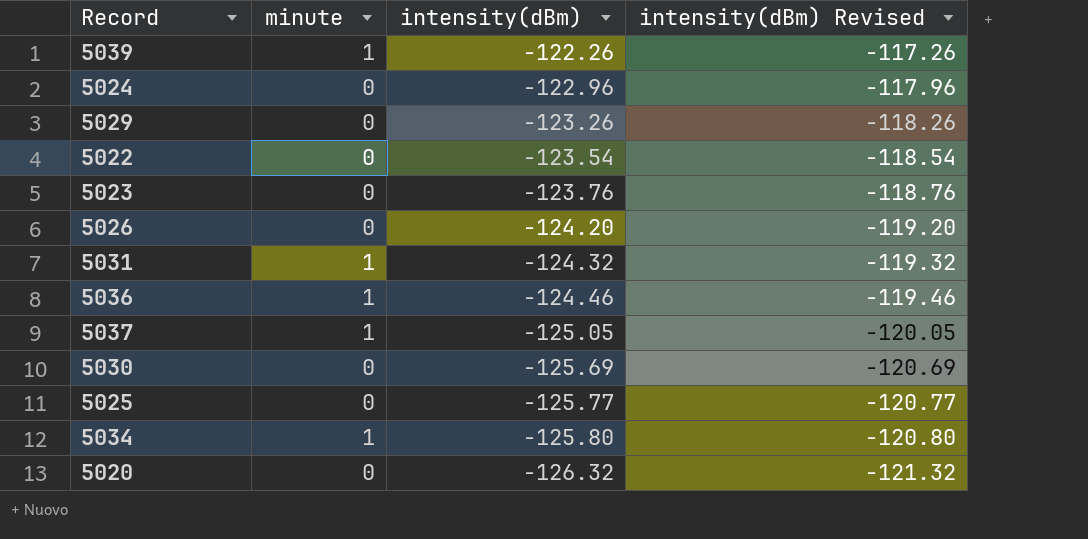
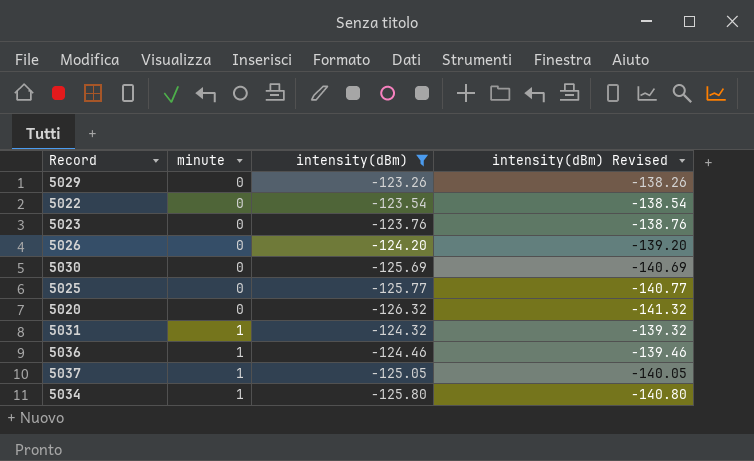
filter: none -> intensity(dBm) <= -123.26
row order: intensity(dBm) descending -> minute ascending
column intensity(dBm) Revised | formula: [intensity(dBm)] + 5 -> [intensity(dBm)] - 15

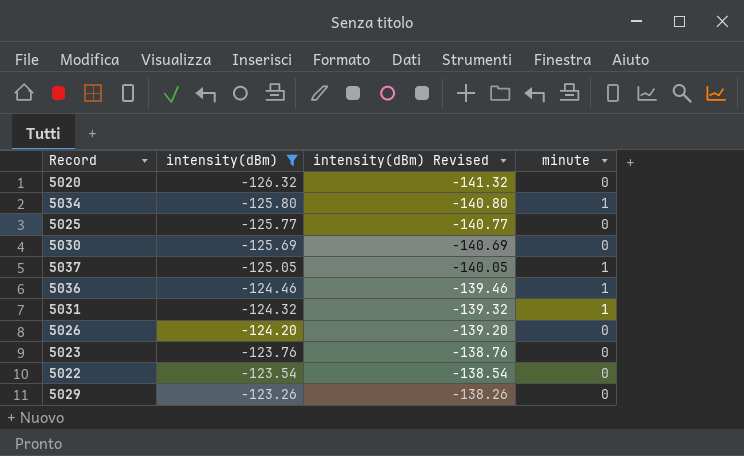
row order: minute ascending -> intensity(dBm) ascending
column minute | position: 2 -> 4

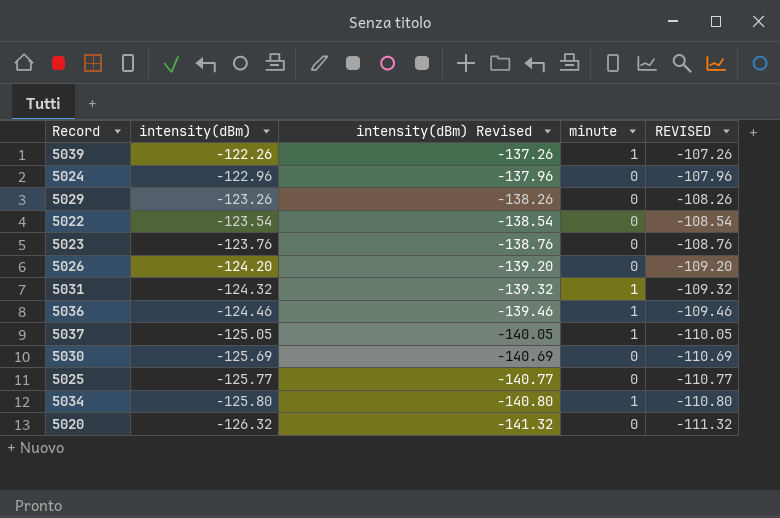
filter: intensity(dBm) <= -123.26 -> none
row order: intensity(dBm) ascending -> intensity(dBm) descending
column REVISED | formula: none -> [intensity(dBm)] + 15

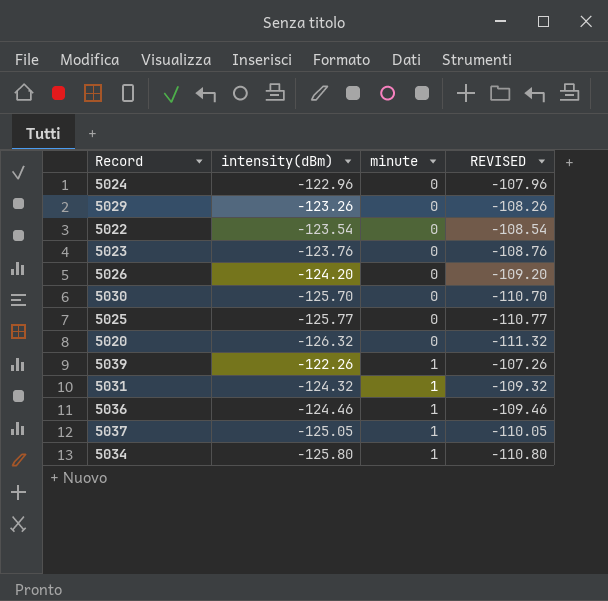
row order: intensity(dBm) descending -> minute ascending
column intensity(dBm) Revised | formula: [intensity(dBm)] - 15 -> none
5030 | intensity(dBm): -125.69 -> -125.70
5030 | REVISED: -110.69 -> -110.70

